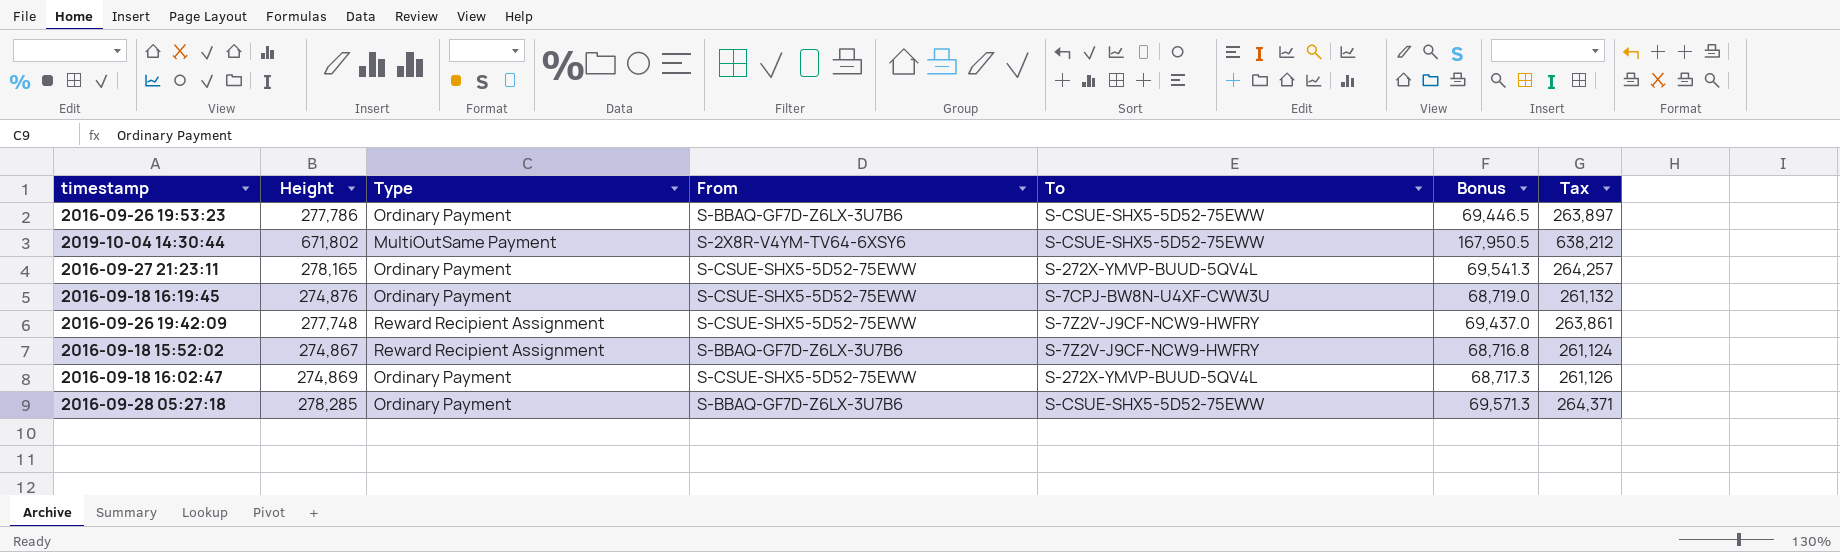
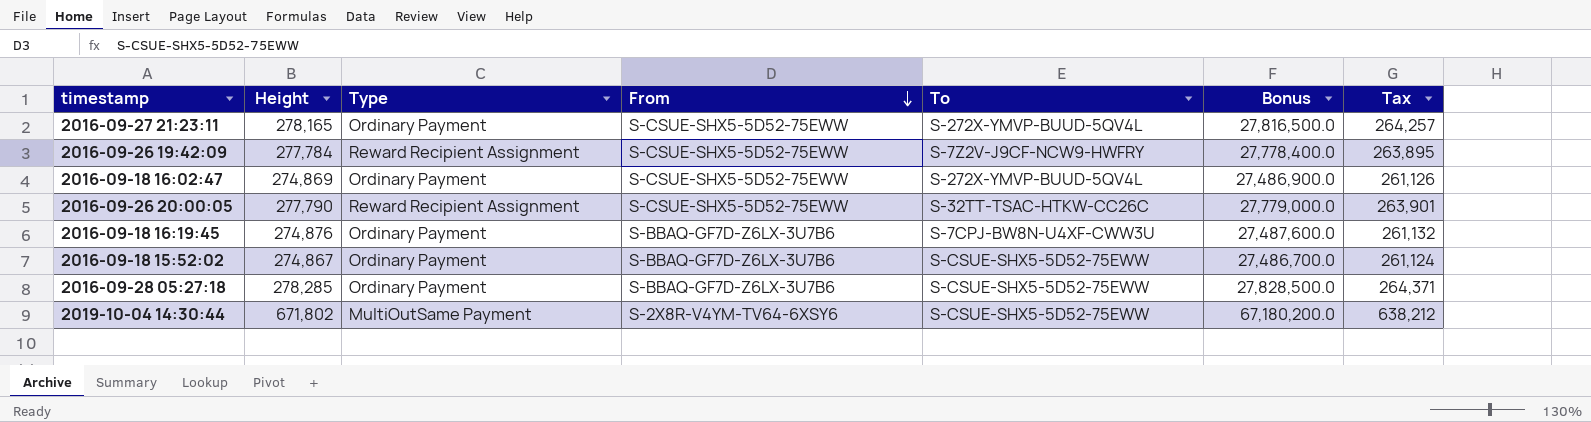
row order: none -> From descending
column Bonus | formula: [Height] * 0.25 -> [Height] * 100
row 2016-09-26 19:53:23: 277,786 | Ordinary Payment | S-BBAQ-GF7D-Z6LX-3U7B6 | S-CSUE-SHX5-5D52-75EWW | 69,446.5 | 263,897 -> none
2016-09-26 19:42:09 | Height: 277,748 -> 277,784
2016-09-26 19:42:09 | Tax: 263,861 -> 263,895
row 2016-09-26 20:00:05: none -> 277,790 | Reward Recipient Assignment | S-CSUE-SHX5-5D52-75EWW | S-32TT-TSAC-HTKW-CC26C | 27,779,000.0 | 263,901
2016-09-18 16:19:45 | From: S-CSUE-SHX5-5D52-75EWW -> S-BBAQ-GF7D-Z6LX-3U7B6
2016-09-18 15:52:02 | Type: Reward Recipient Assignment -> Ordinary Payment
2016-09-18 15:52:02 | To: S-7Z2V-J9CF-NCW9-HWFRY -> S-CSUE-SHX5-5D52-75EWW

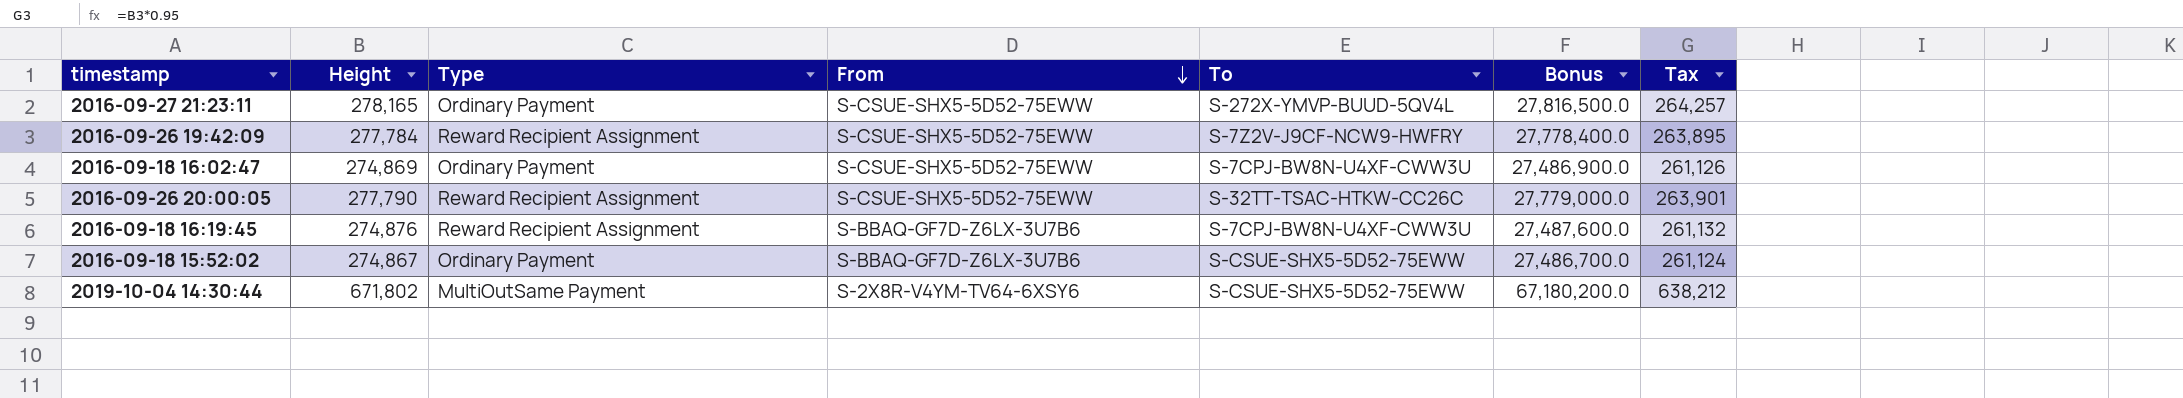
row 2016-09-28 05:27:18: 278,285 | Ordinary Payment | S-BBAQ-GF7D-Z6LX-3U7B6 | S-CSUE-SHX5-5D52-75EWW | 27,828,500.0 | 264,371 -> none
2016-09-18 16:02:47 | To: S-272X-YMVP-BUUD-5QV4L -> S-7CPJ-BW8N-U4XF-CWW3U
2016-09-18 16:19:45 | Type: Ordinary Payment -> Reward Recipient Assignment

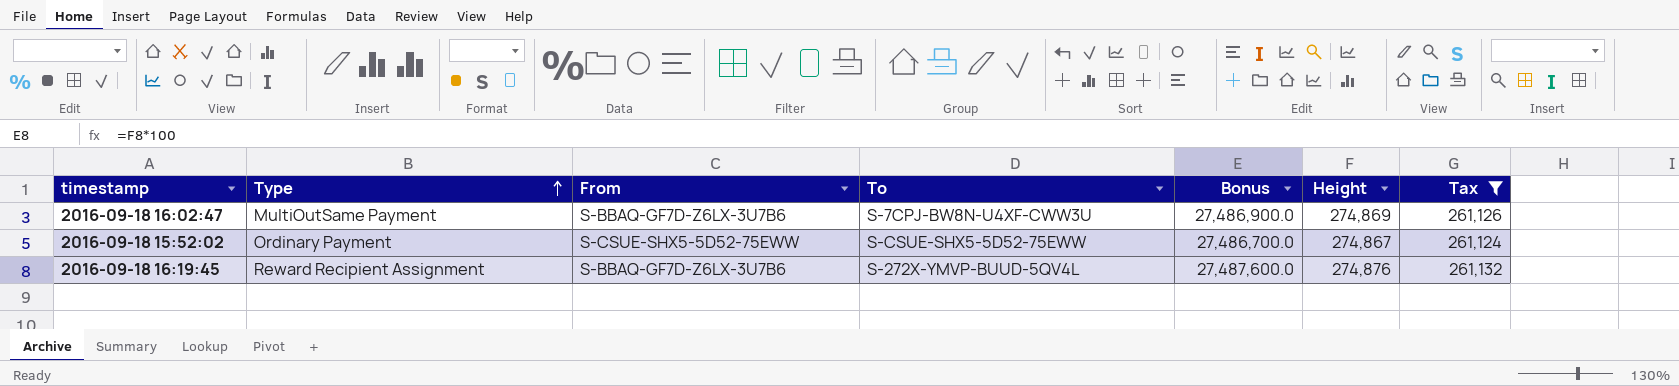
filter: none -> Tax <= 261,132
row order: From descending -> Type ascending
column Height | position: 2 -> 6
2016-09-18 16:02:47 | Type: Ordinary Payment -> MultiOutSame Payment
2016-09-18 16:02:47 | From: S-CSUE-SHX5-5D52-75EWW -> S-BBAQ-GF7D-Z6LX-3U7B6
2016-09-18 15:52:02 | From: S-BBAQ-GF7D-Z6LX-3U7B6 -> S-CSUE-SHX5-5D52-75EWW
2016-09-18 16:19:45 | To: S-7CPJ-BW8N-U4XF-CWW3U -> S-272X-YMVP-BUUD-5QV4L

